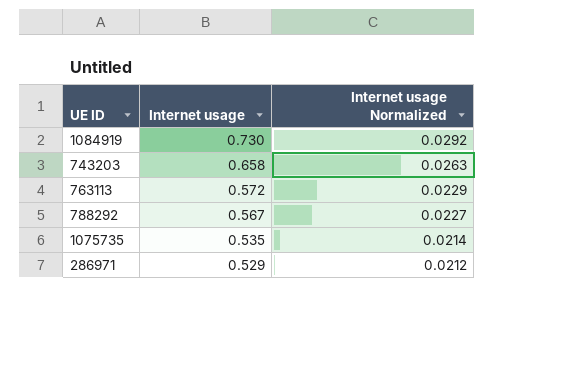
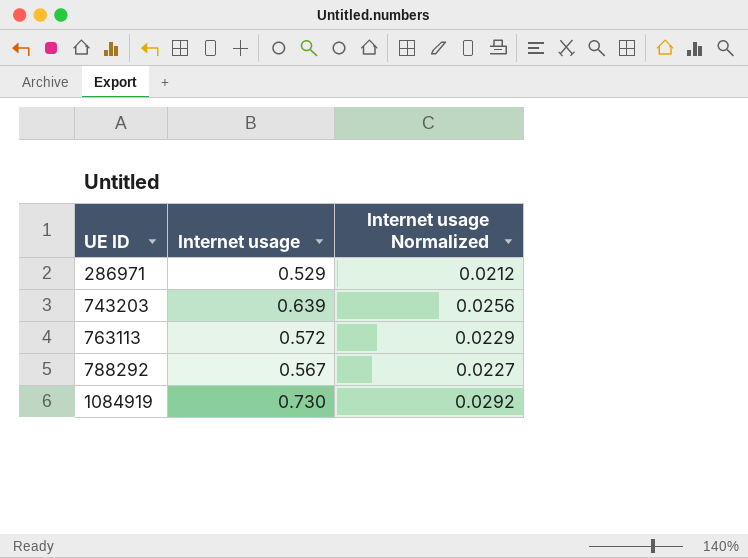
row order: Internet usage descending -> UE ID ascending
row 1075735: 0.535 | 0.0214 -> none
743203 | Internet usage: 0.658 -> 0.639
743203 | Internet usage Normalized: 0.0263 -> 0.0256

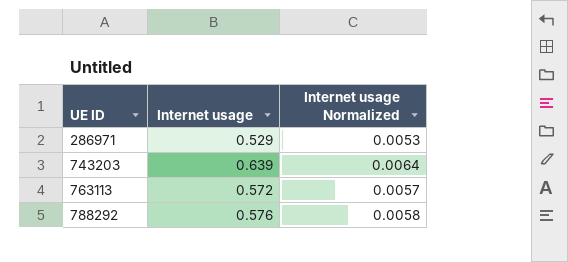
column Internet usage Normalized | formula: [Internet usage] * 0.04 -> [Internet usage] * 0.01
row 1084919: 0.730 | 0.0292 -> none
788292 | Internet usage: 0.567 -> 0.576

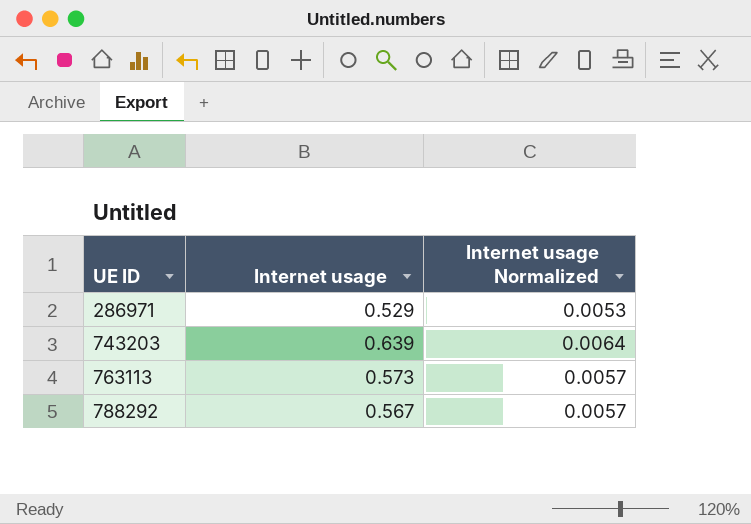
763113 | Internet usage: 0.572 -> 0.573
788292 | Internet usage: 0.576 -> 0.567
788292 | Internet usage Normalized: 0.0058 -> 0.0057

